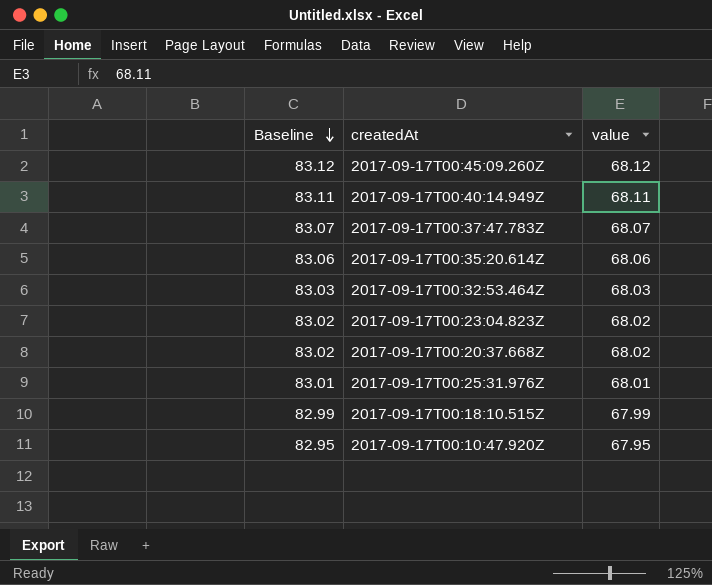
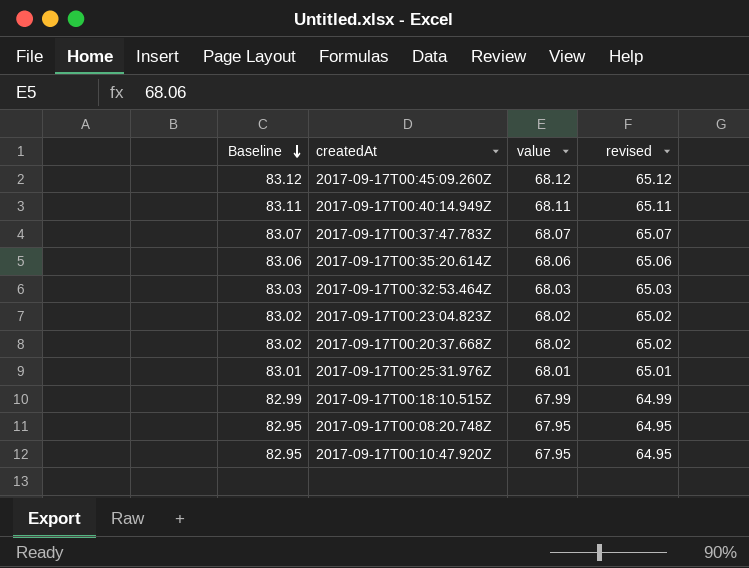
column revised | formula: none -> [value] - 3
row 2017-09-17T00:08:20.748Z: none -> 82.95 | 67.95 | 64.95

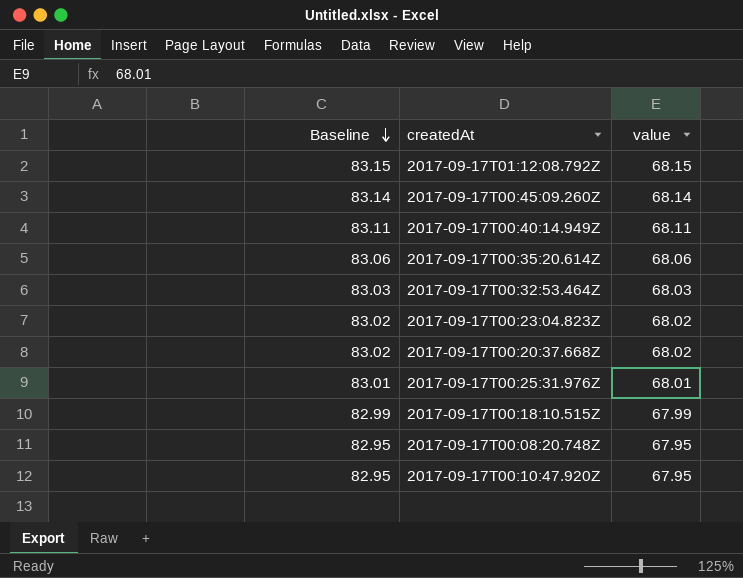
column revised | formula: [value] - 3 -> none
row 2017-09-17T00:37:47.783Z: 83.07 | 68.07 | 65.07 -> none
row 2017-09-17T01:12:08.792Z: none -> 83.15 | 68.15
2017-09-17T00:45:09.260Z | Baseline: 83.12 -> 83.14
2017-09-17T00:45:09.260Z | value: 68.12 -> 68.14

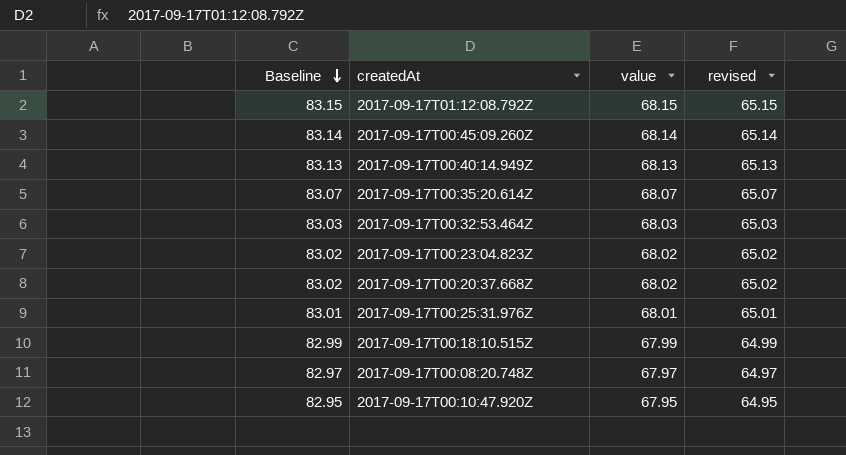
column revised | formula: none -> [value] - 3
2017-09-17T00:40:14.949Z | Baseline: 83.11 -> 83.13
2017-09-17T00:40:14.949Z | value: 68.11 -> 68.13
2017-09-17T00:35:20.614Z | Baseline: 83.06 -> 83.07
2017-09-17T00:35:20.614Z | value: 68.06 -> 68.07
2017-09-17T00:08:20.748Z | Baseline: 82.95 -> 82.97
2017-09-17T00:08:20.748Z | value: 67.95 -> 67.97

